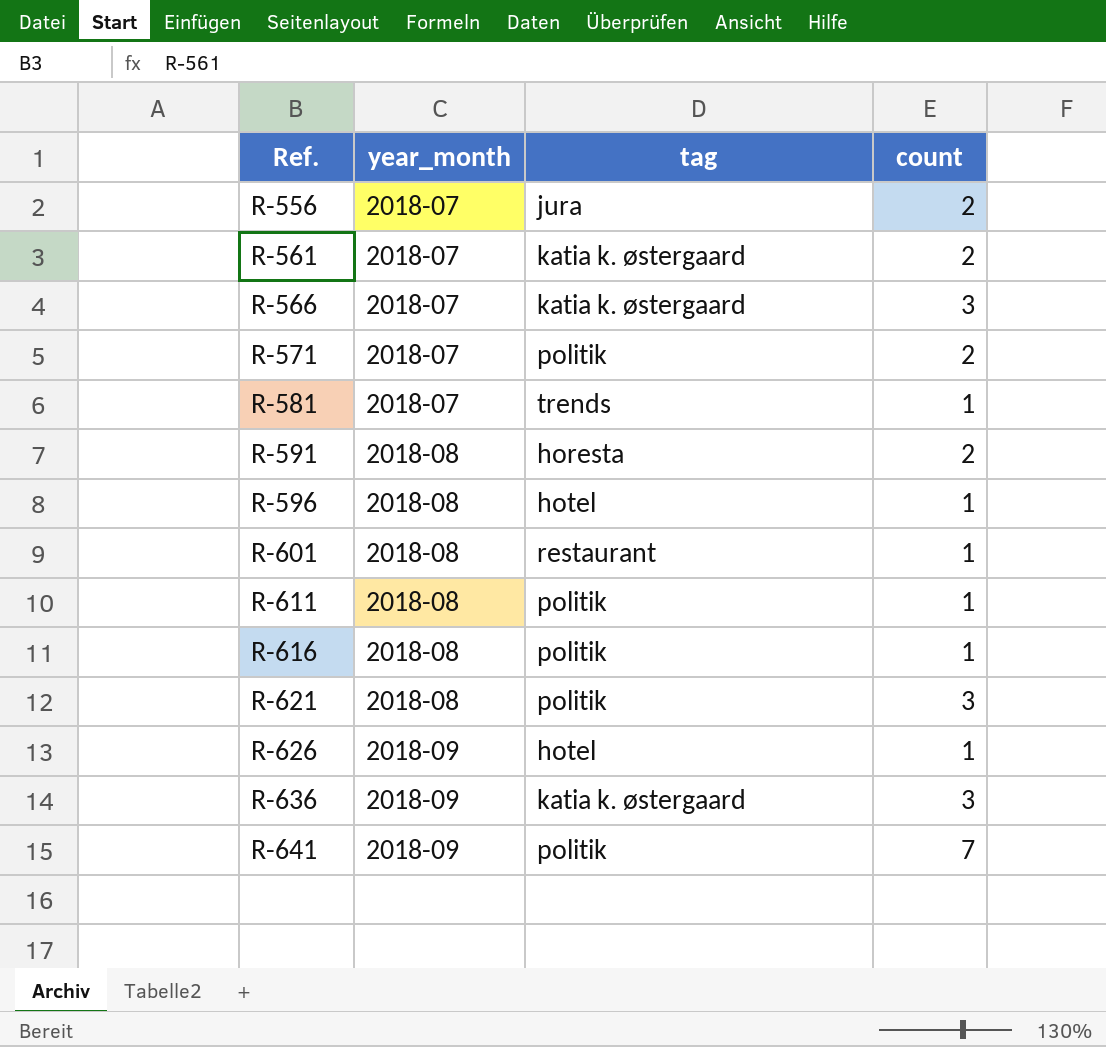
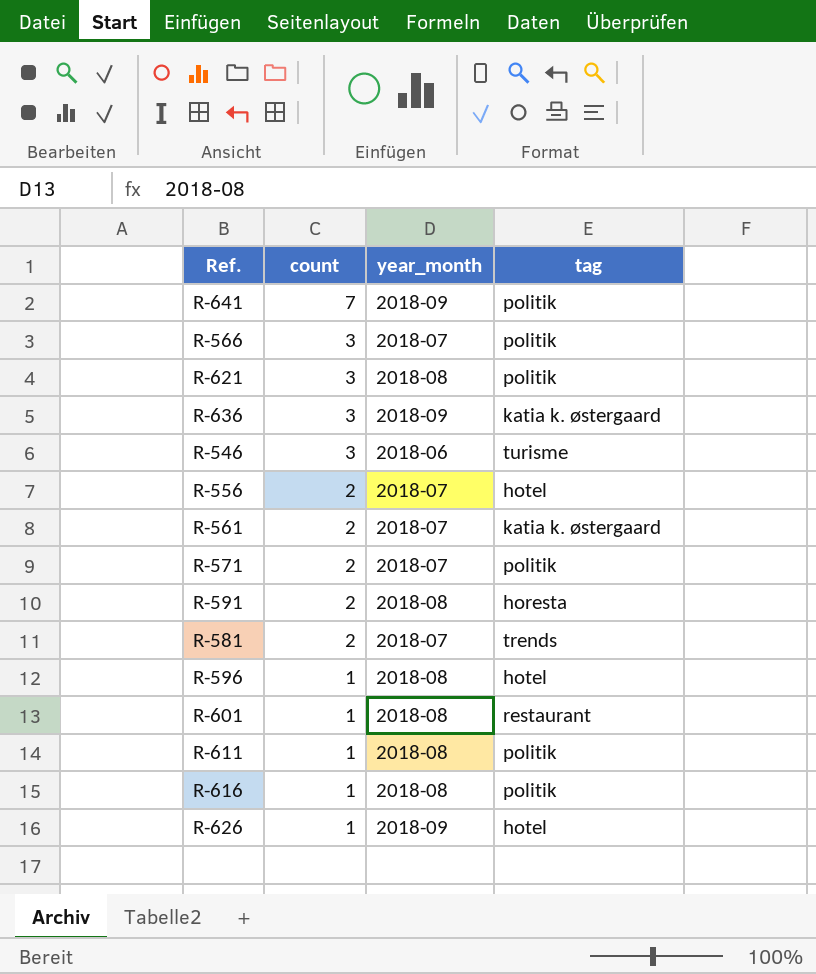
row order: Ref. ascending -> count descending
column count | position: 4 -> 2
R-566 | tag: katia k. østergaard -> politik
row R-546: none -> 3 | 2018-06 | turisme
R-556 | tag: jura -> hotel
R-581 | count: 1 -> 2

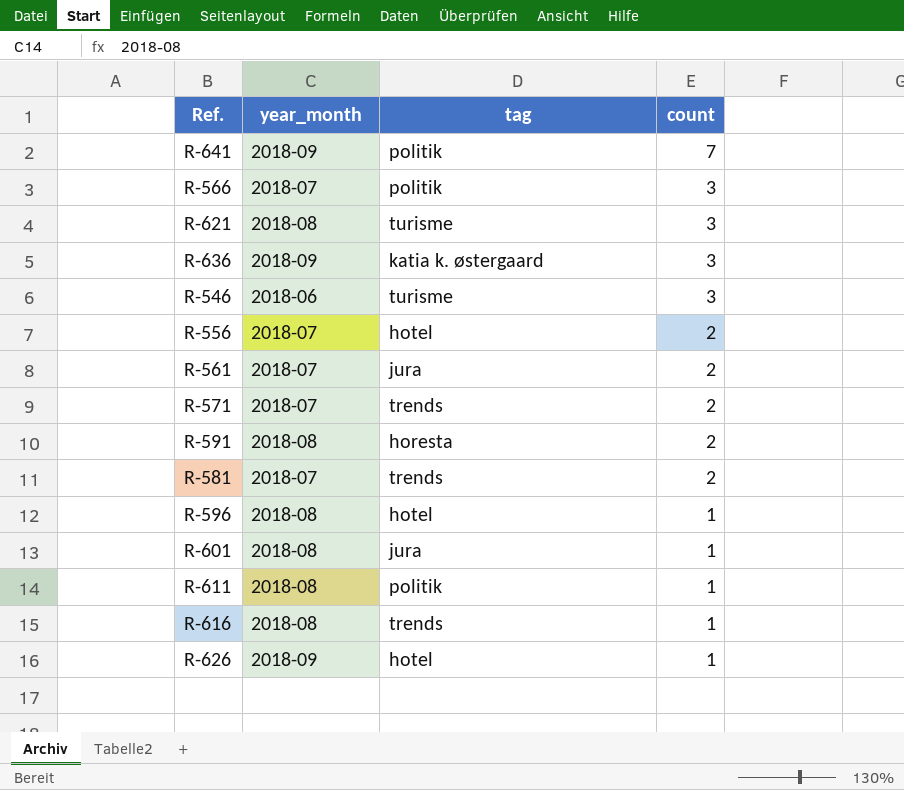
column count | position: 2 -> 4
R-621 | tag: politik -> turisme
R-561 | tag: katia k. østergaard -> jura
R-571 | tag: politik -> trends
R-601 | tag: restaurant -> jura
R-616 | tag: politik -> trends

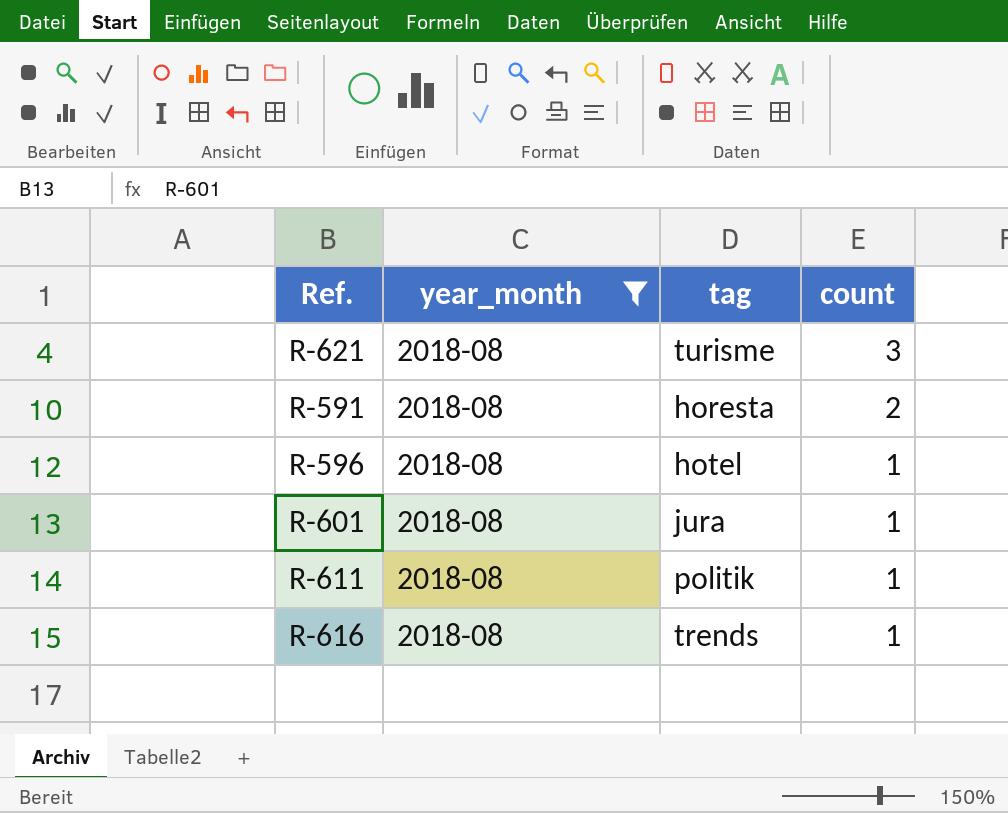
filter: none -> year_month = 2018-08

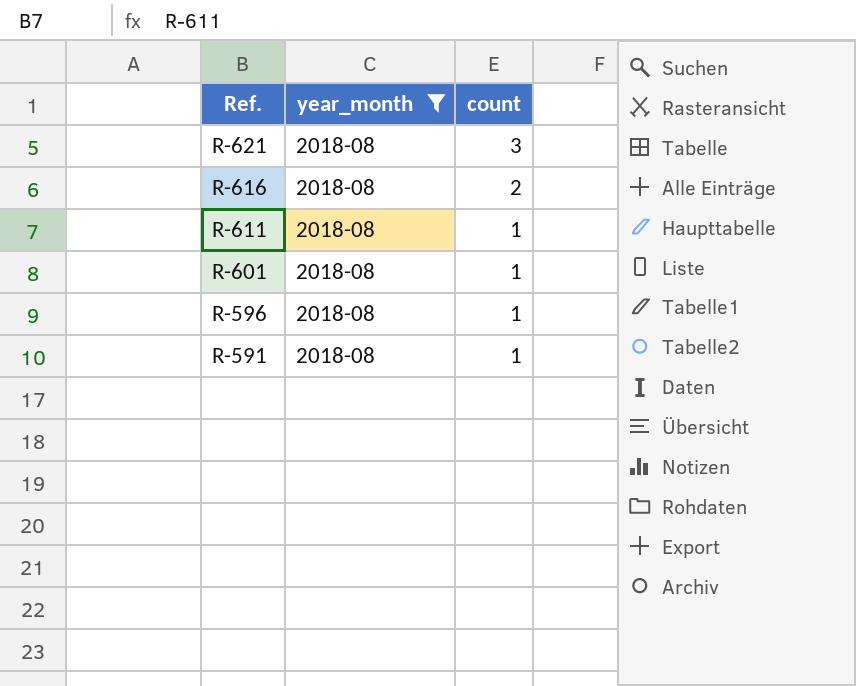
row order: count descending -> Ref. descending
column tag | position: 3 -> none
R-616 | count: 1 -> 2
R-591 | count: 2 -> 1

